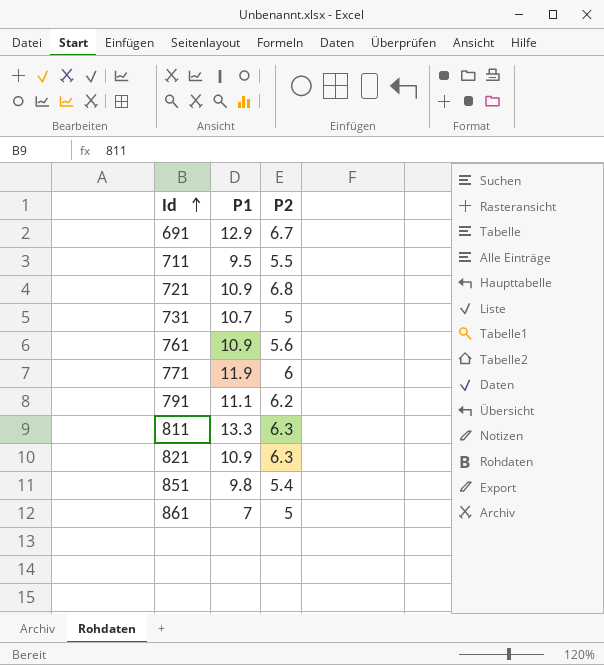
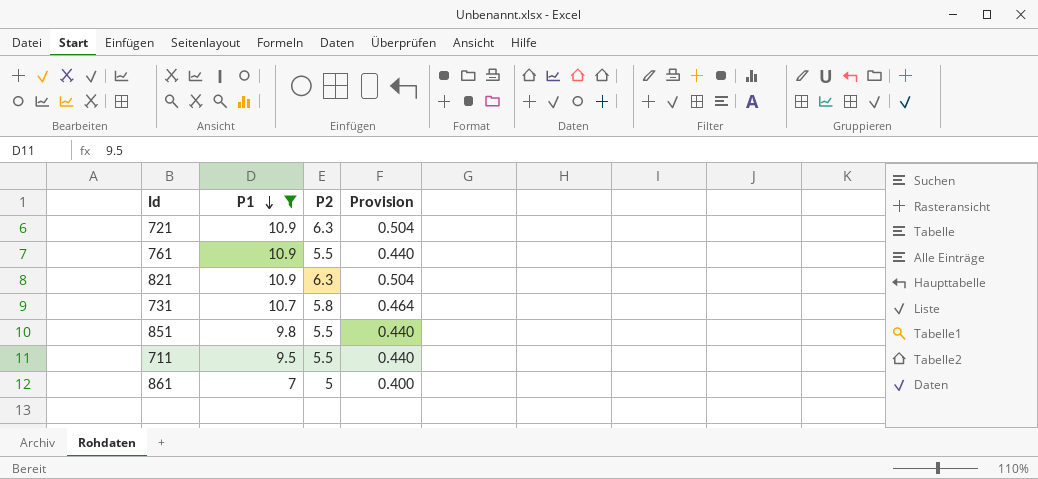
filter: none -> P1 <= 10.9
row order: Id ascending -> P1 descending
column Provision | formula: none -> [P2] * 0.08
721 | P2: 6.8 -> 6.3
761 | P2: 5.6 -> 5.5
731 | P2: 5 -> 5.8
851 | P2: 5.4 -> 5.5

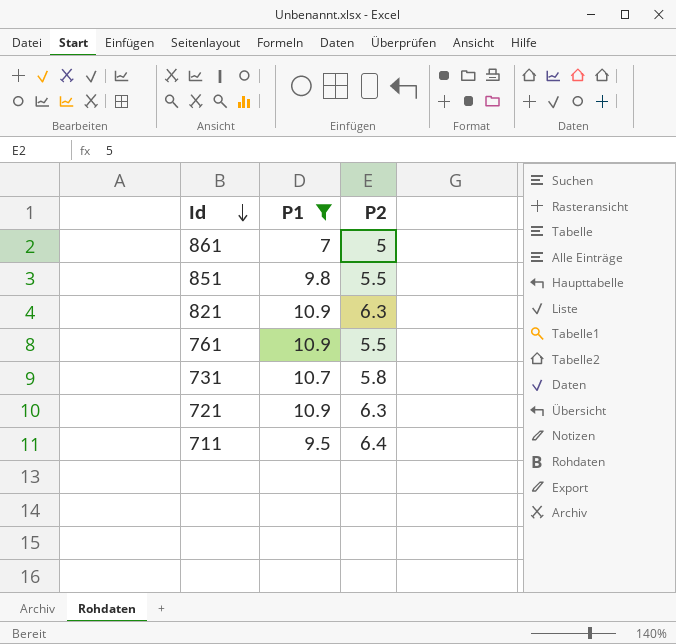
row order: P1 descending -> Id descending
column Provision | formula: [P2] * 0.08 -> none
711 | P2: 5.5 -> 6.4

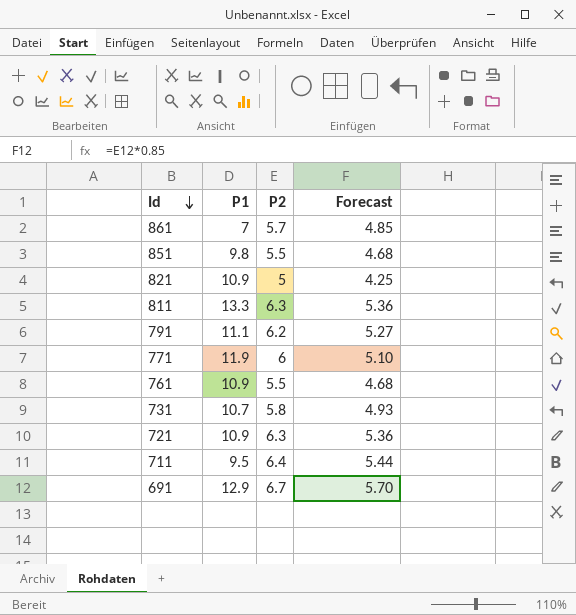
filter: P1 <= 10.9 -> none
column Forecast | formula: none -> [P2] * 0.85
861 | P2: 5 -> 5.7
821 | P2: 6.3 -> 5

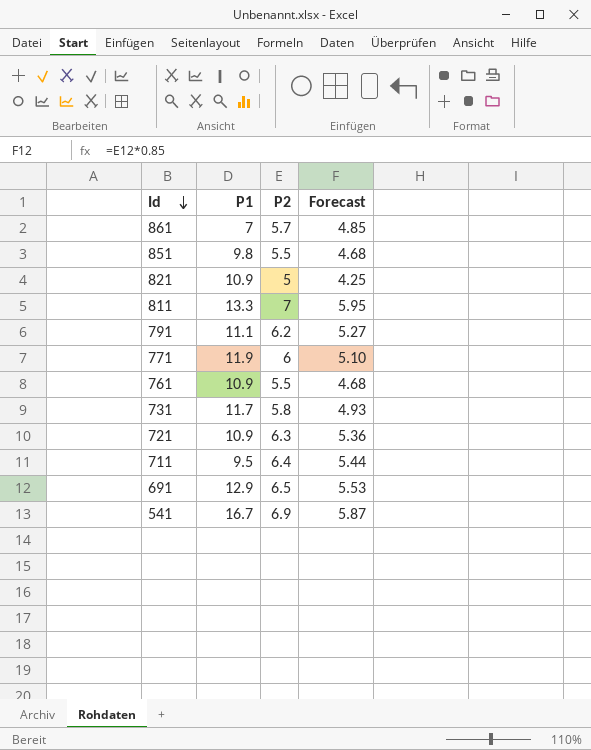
811 | P2: 6.3 -> 7
811 | Forecast: 5.36 -> 5.95
731 | P1: 10.7 -> 11.7
691 | P2: 6.7 -> 6.5
691 | Forecast: 5.70 -> 5.53
row 541: none -> 16.7 | 6.9 | 5.87

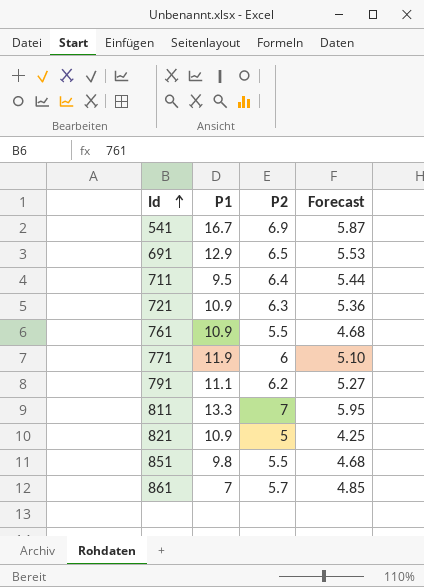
row order: Id descending -> Id ascending
row 731: 11.7 | 5.8 | 4.93 -> none

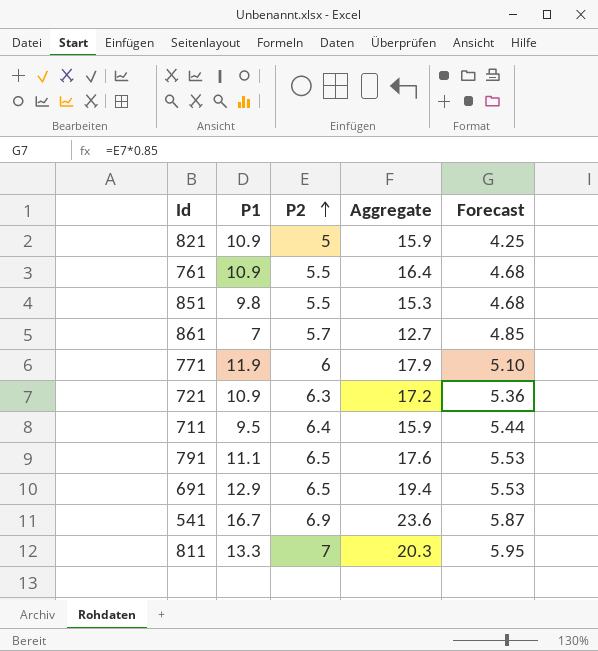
row order: Id ascending -> P2 ascending
column Aggregate | formula: none -> [P1] + [P2]
791 | P2: 6.2 -> 6.5
791 | Forecast: 5.27 -> 5.53

